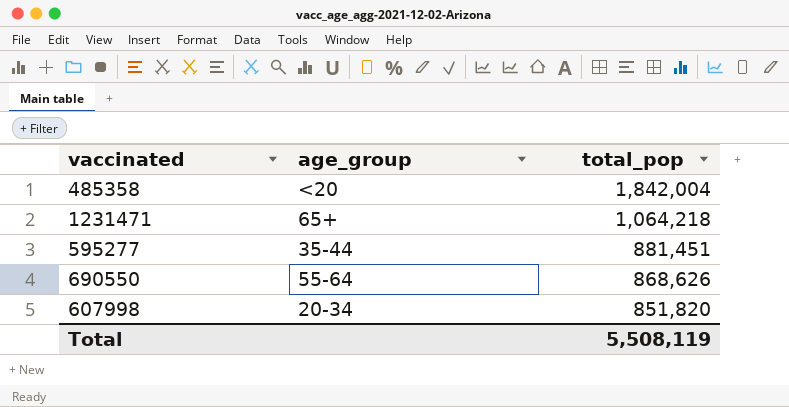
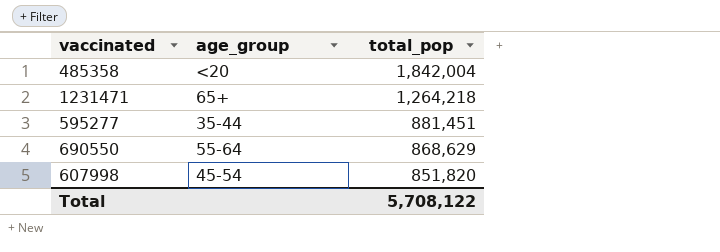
1231471 | total_pop: 1,064,218 -> 1,264,218
690550 | total_pop: 868,626 -> 868,629
607998 | age_group: 20-34 -> 45-54
Total | total_pop: 5,508,119 -> 5,708,122

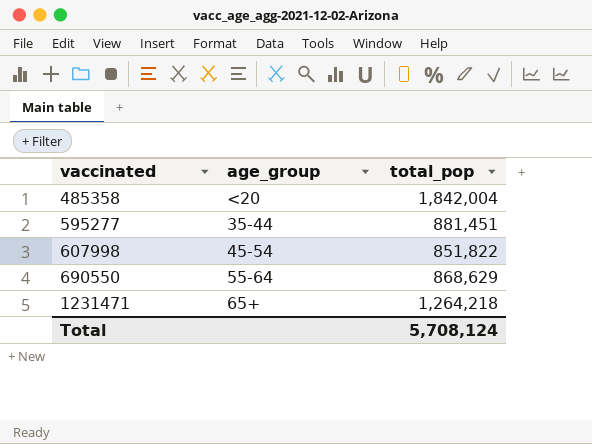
row order: total_pop descending -> vaccinated ascending
607998 | total_pop: 851,820 -> 851,822
Total | total_pop: 5,708,122 -> 5,708,124

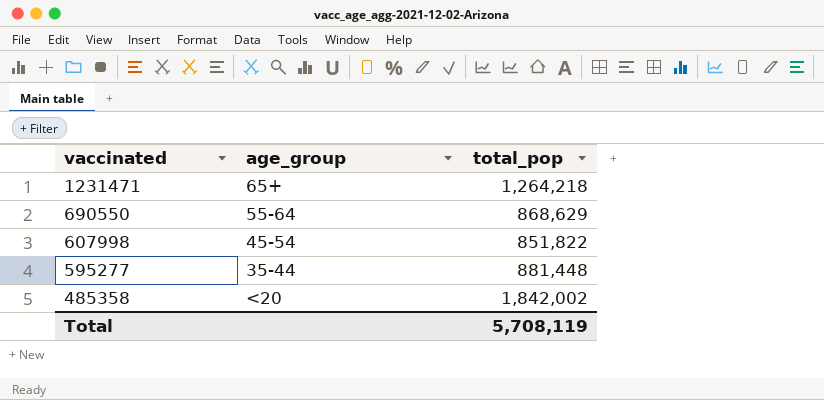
row order: vaccinated ascending -> vaccinated descending
595277 | total_pop: 881,451 -> 881,448
485358 | total_pop: 1,842,004 -> 1,842,002
Total | total_pop: 5,708,124 -> 5,708,119

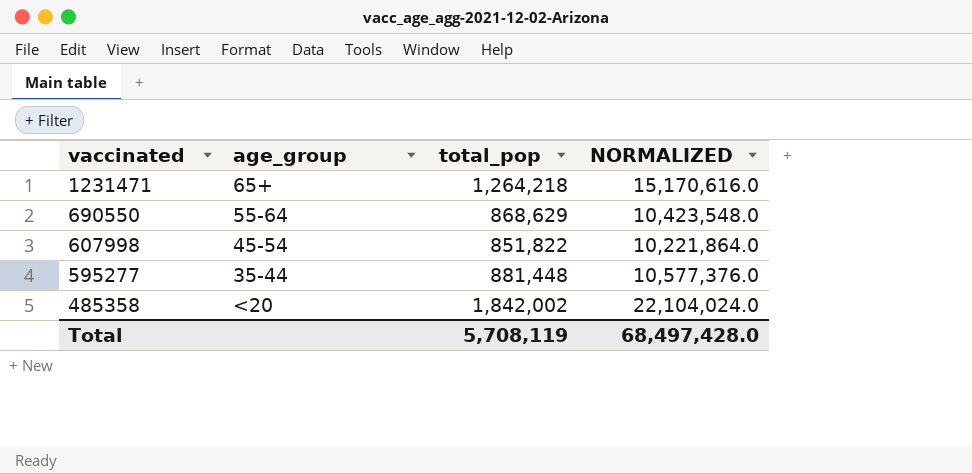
column NORMALIZED | formula: none -> [total_pop] * 12

